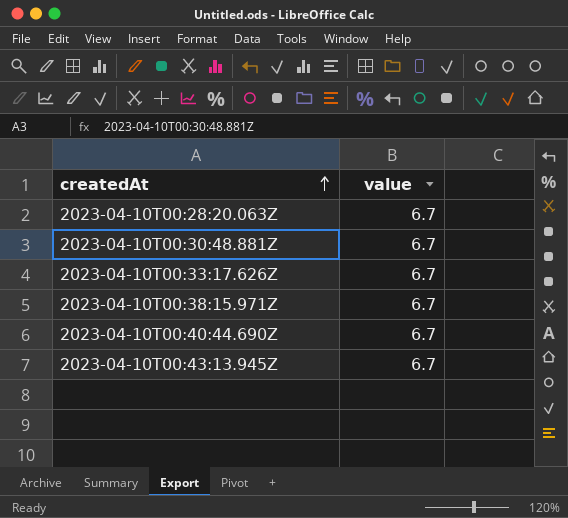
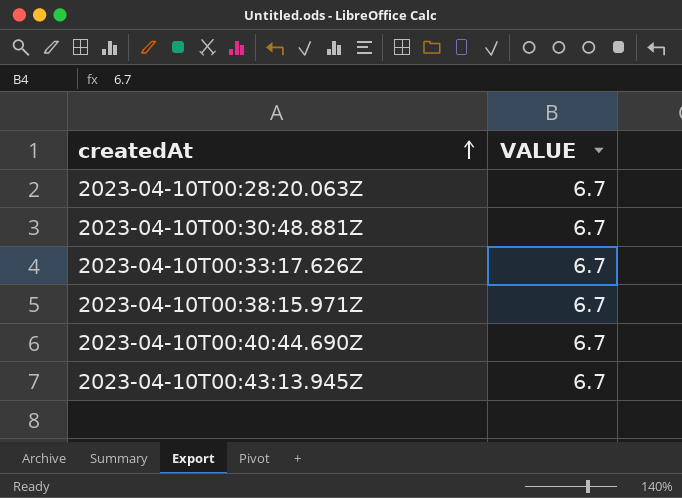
column name: value -> VALUE

